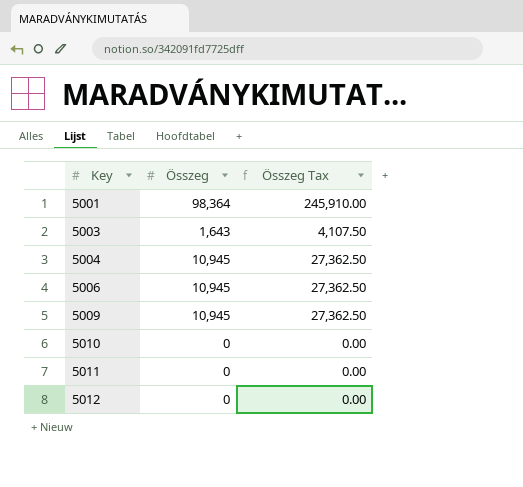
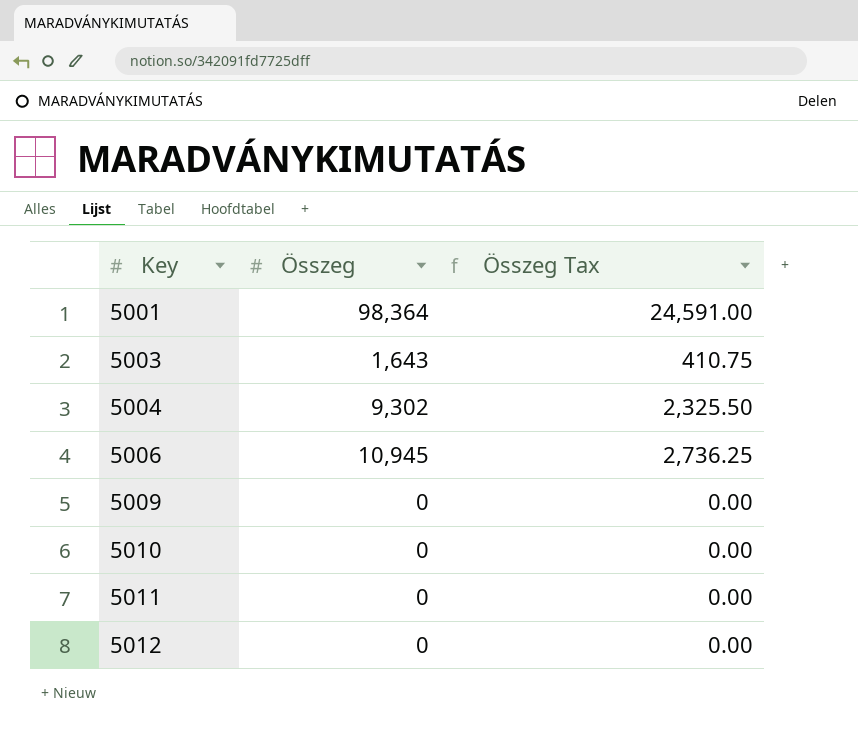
column Összeg Tax | formula: [Összeg] * 2.5 -> [Összeg] * 0.25
5004 | Összeg: 10,945 -> 9,302
5009 | Összeg: 10,945 -> 0

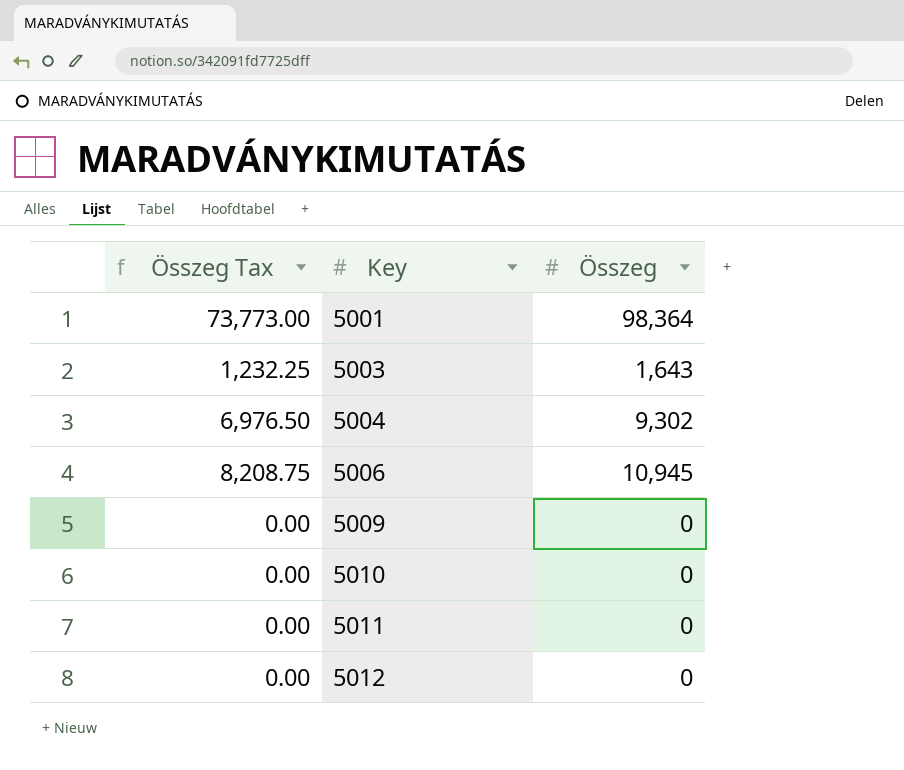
column Összeg Tax | formula: [Összeg] * 0.25 -> [Összeg] * 0.75
column Összeg Tax | position: 3 -> 1

